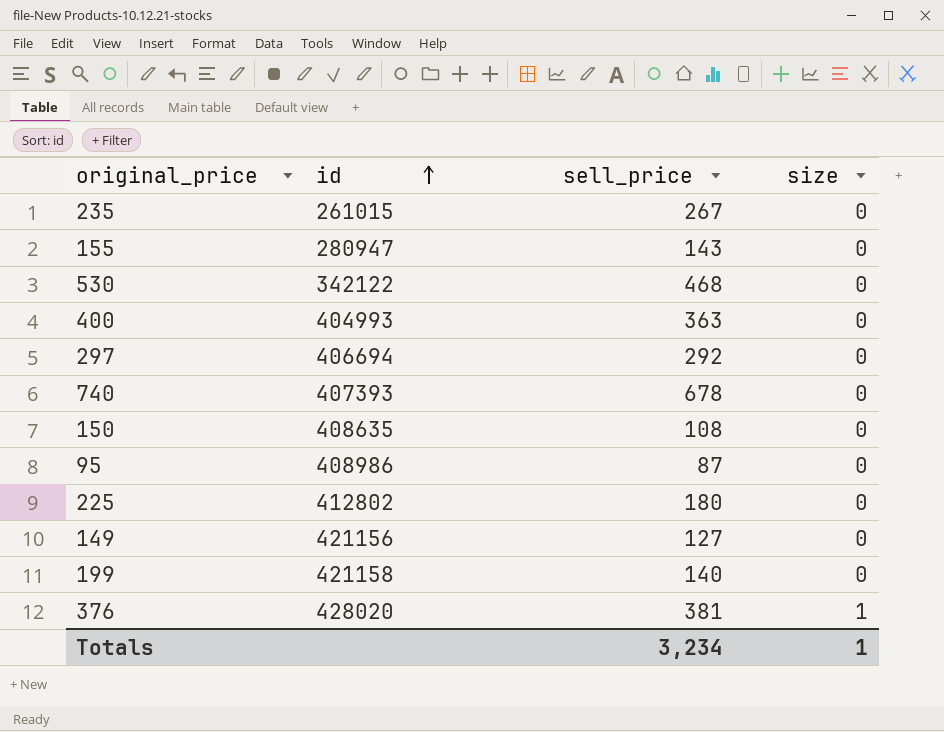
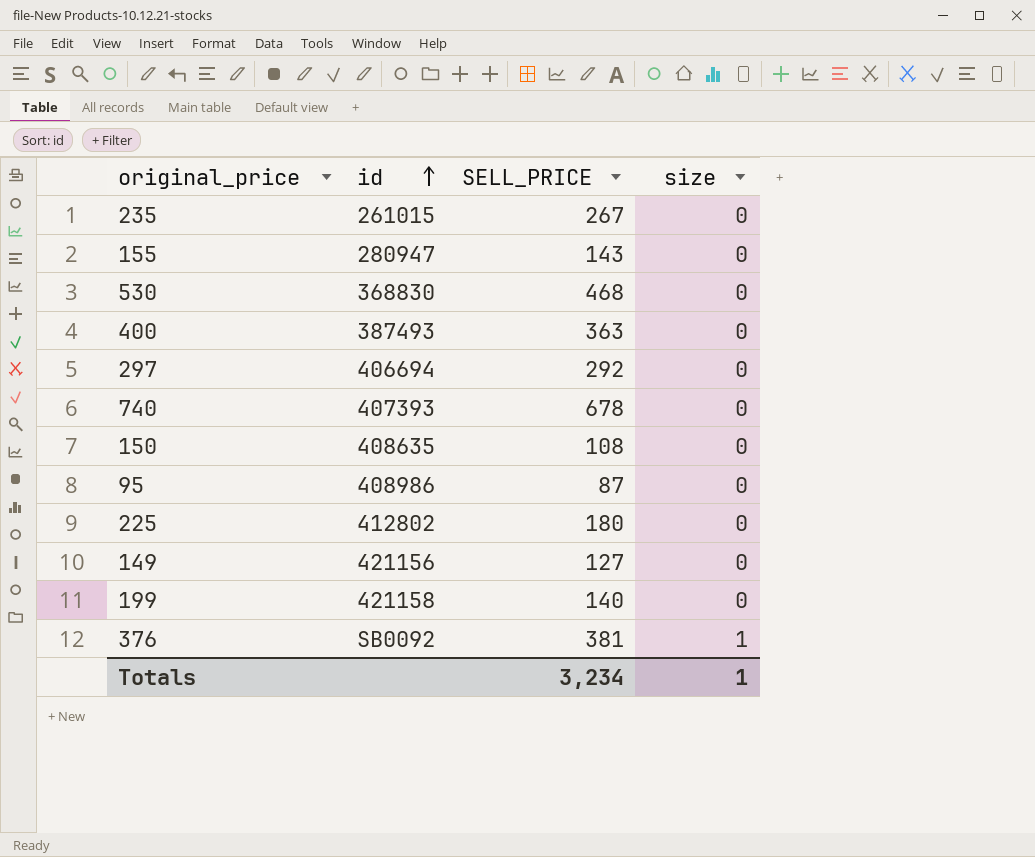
column name: sell_price -> SELL_PRICE
530 | id: 342122 -> 368830
400 | id: 404993 -> 387493
376 | id: 428020 -> SB0092

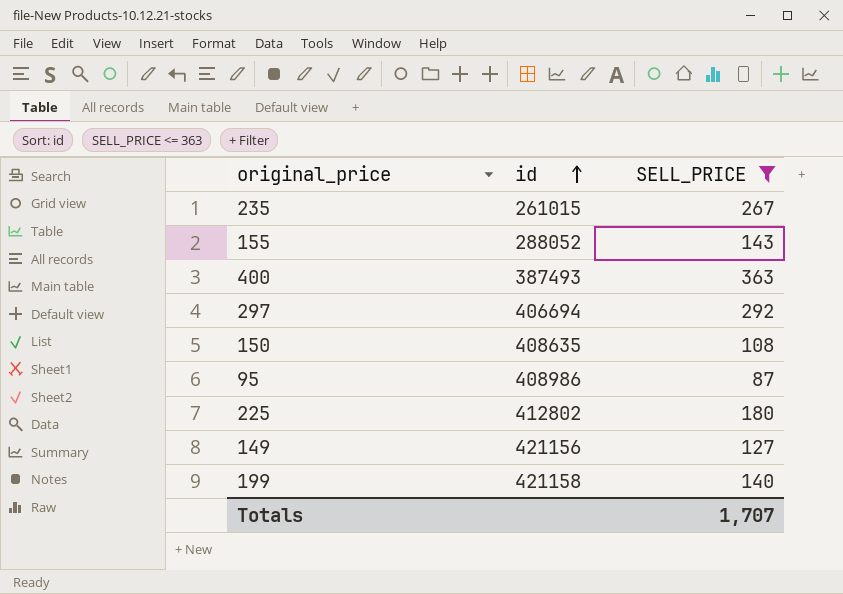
filter: none -> SELL_PRICE <= 363
column size | position: 4 -> none
155 | id: 280947 -> 288052
Totals | SELL_PRICE: 3,234 -> 1,707

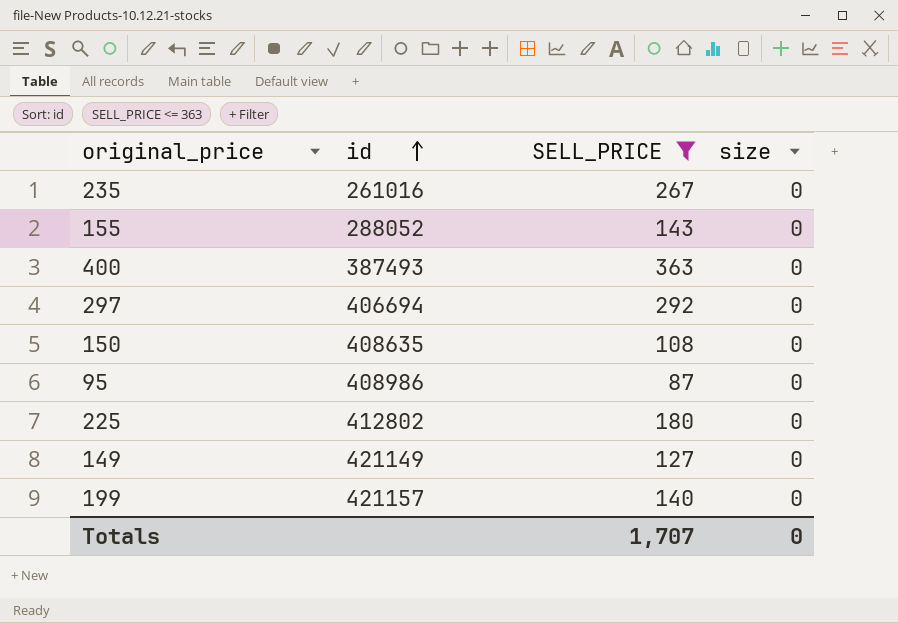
column size | position: none -> 4
235 | id: 261015 -> 261016
149 | id: 421156 -> 421149
199 | id: 421158 -> 421157

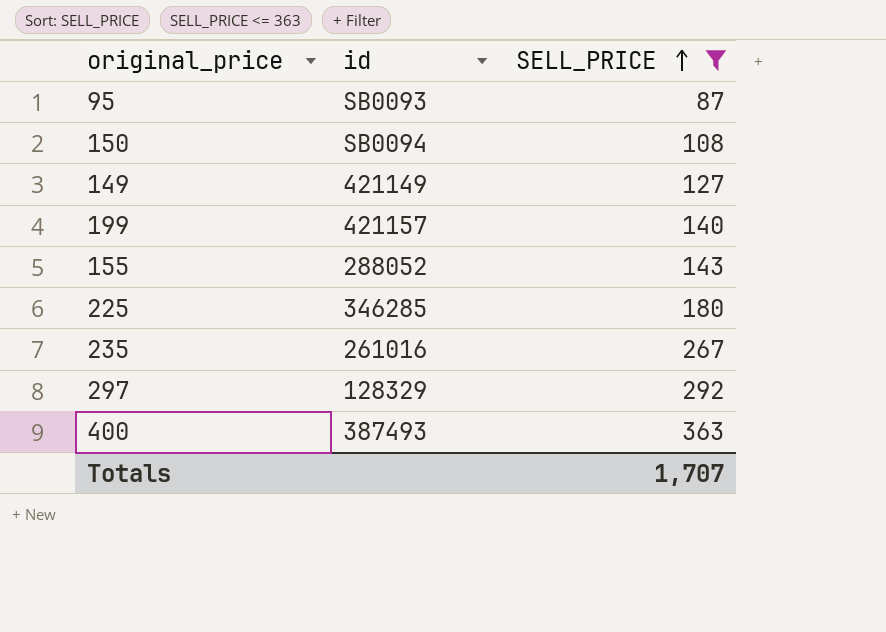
row order: id ascending -> SELL_PRICE ascending
column size | position: 4 -> none
95 | id: 408986 -> SB0093
150 | id: 408635 -> SB0094
225 | id: 412802 -> 346285
297 | id: 406694 -> 128329

